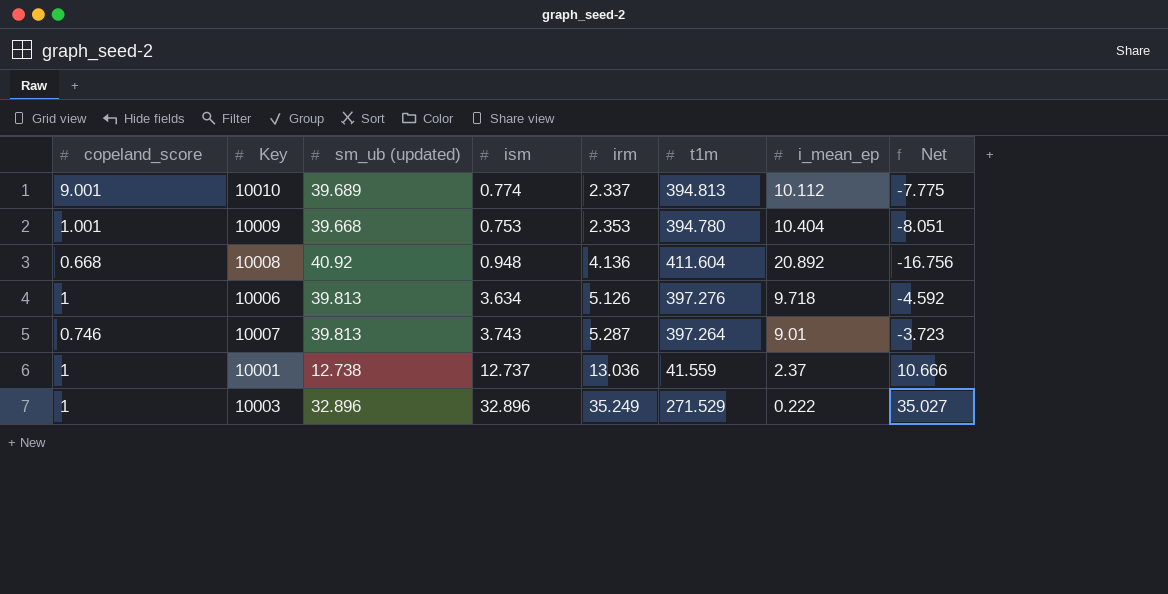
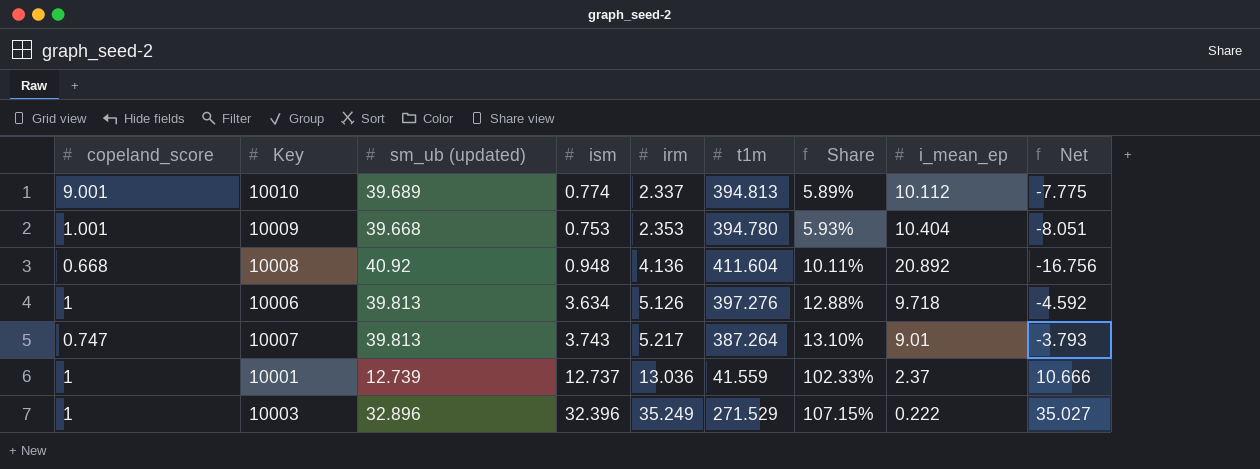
column Share | formula: none -> [irm] / [sm_ub (updated)]
10007 | copeland_score: 0.746 -> 0.747
10007 | irm: 5.287 -> 5.217
10007 | t1m: 397.264 -> 387.264
10007 | Net: -3.723 -> -3.793
10001 | sm_ub (updated): 12.738 -> 12.739
10003 | ism: 32.896 -> 32.396

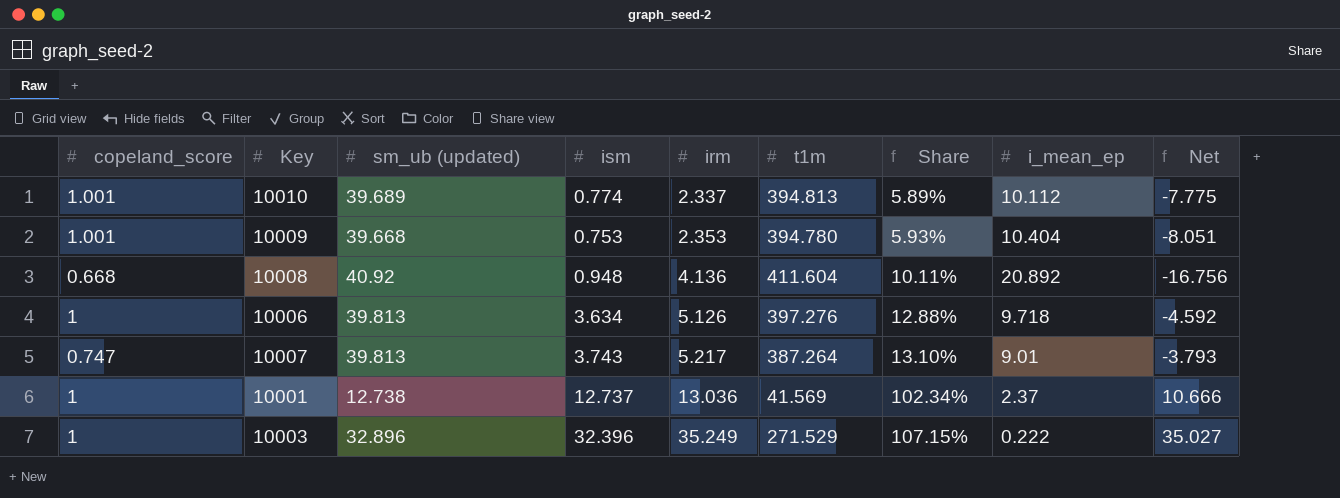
10010 | copeland_score: 9.001 -> 1.001
10001 | sm_ub (updated): 12.739 -> 12.738
10001 | t1m: 41.559 -> 41.569
10001 | Share: 102.33% -> 102.34%

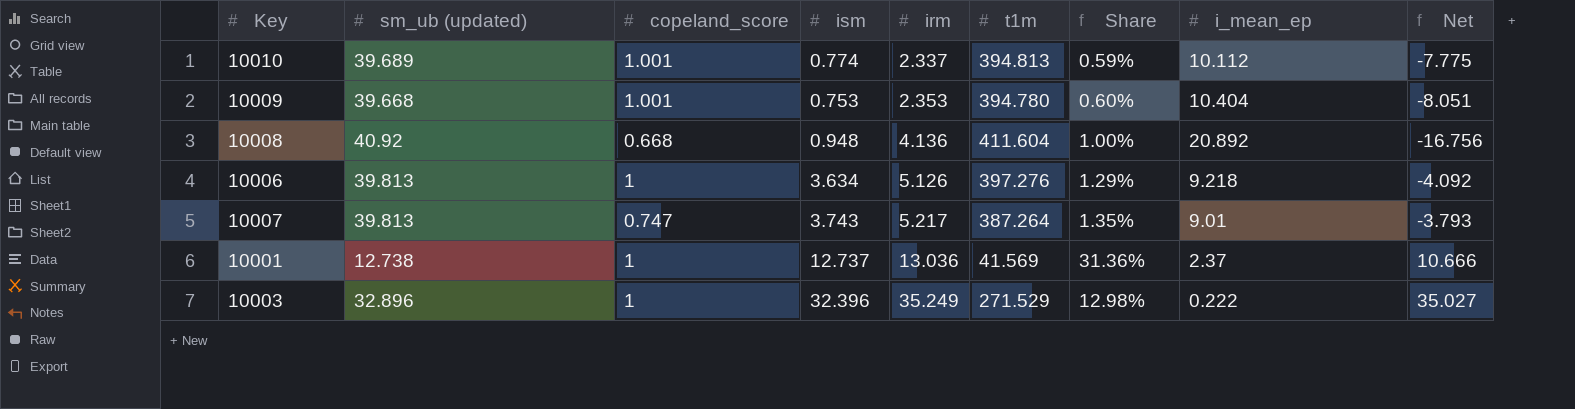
column copeland_score | position: 1 -> 3
column Share | formula: [irm] / [sm_ub (updated)] -> [irm] / [t1m]
10006 | i_mean_ep: 9.718 -> 9.218
10006 | Net: -4.592 -> -4.092

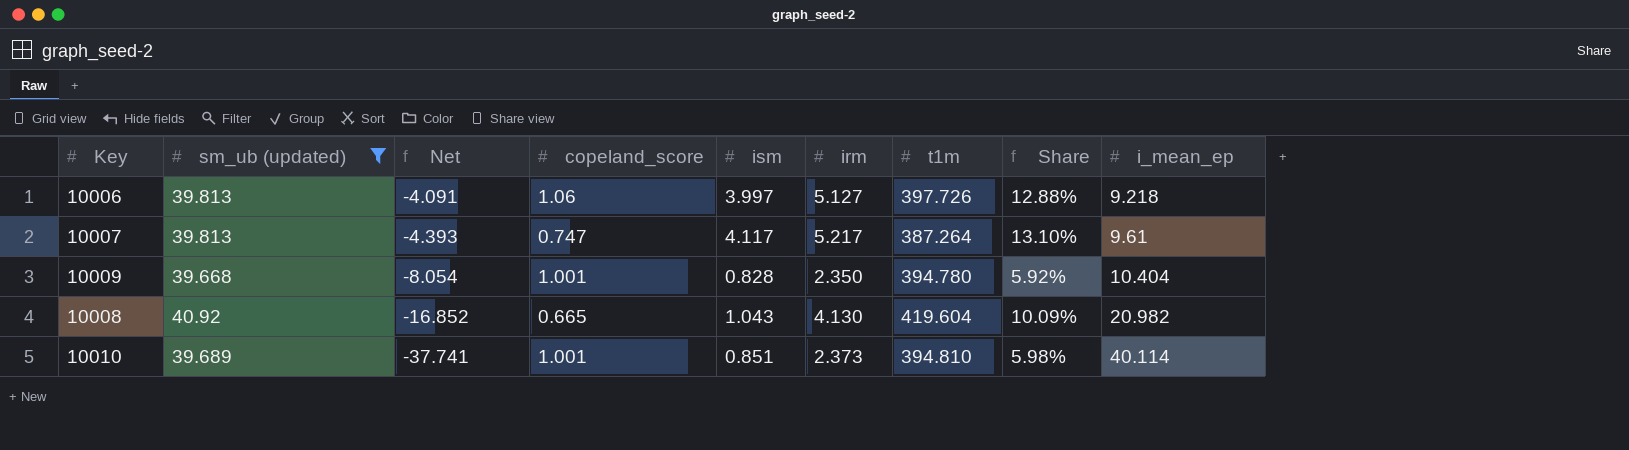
filter: none -> sm_ub (updated) >= 39.668
row order: irm ascending -> Net descending
column Net | position: 9 -> 3
column Share | formula: [irm] / [t1m] -> [irm] / [sm_ub (updated)]
10006 | Net: -4.092 -> -4.091
10006 | copeland_score: 1 -> 1.06
10006 | ism: 3.634 -> 3.997
10006 | irm: 5.126 -> 5.127
10006 | t1m: 397.276 -> 397.726
10007 | Net: -3.793 -> -4.393
10007 | ism: 3.743 -> 4.117
10007 | i_mean_ep: 9.01 -> 9.61
10009 | Net: -8.051 -> -8.054
10009 | ism: 0.753 -> 0.828
10009 | irm: 2.353 -> 2.350
10008 | Net: -16.756 -> -16.852
10008 | copeland_score: 0.668 -> 0.665
10008 | ism: 0.948 -> 1.043
10008 | irm: 4.136 -> 4.130
10008 | t1m: 411.604 -> 419.604
10008 | i_mean_ep: 20.892 -> 20.982
10010 | Net: -7.775 -> -37.741
10010 | ism: 0.774 -> 0.851
10010 | irm: 2.337 -> 2.373
10010 | t1m: 394.813 -> 394.810
10010 | i_mean_ep: 10.112 -> 40.114

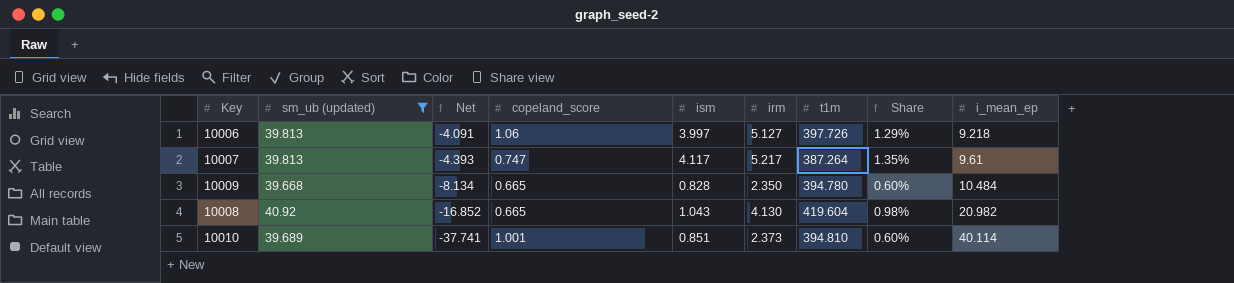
column Share | formula: [irm] / [sm_ub (updated)] -> [irm] / [t1m]
10009 | Net: -8.054 -> -8.134
10009 | copeland_score: 1.001 -> 0.665
10009 | i_mean_ep: 10.404 -> 10.484

